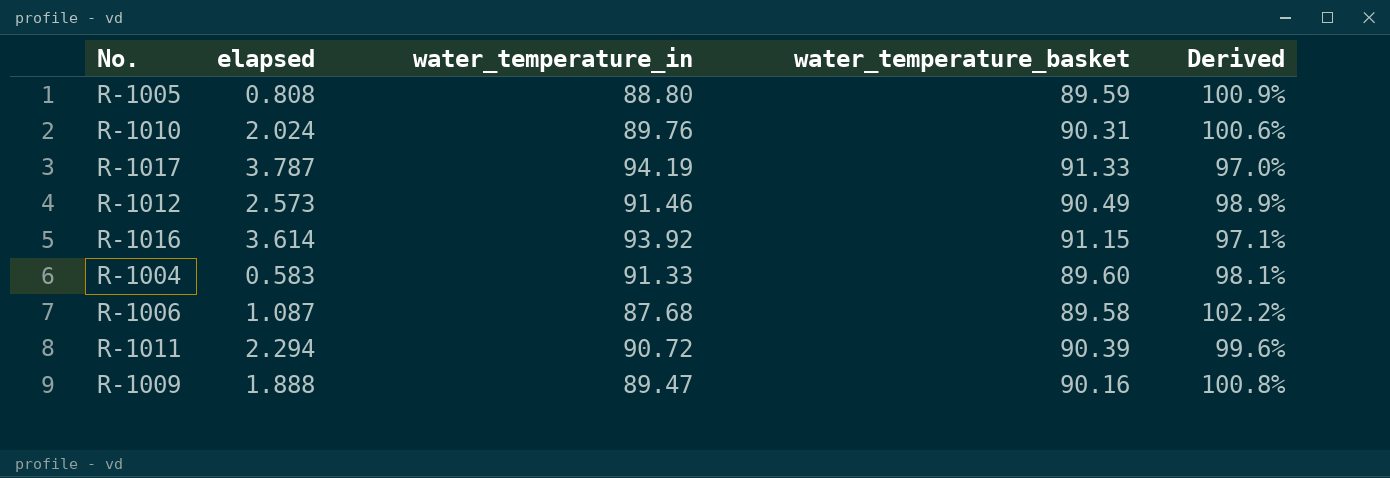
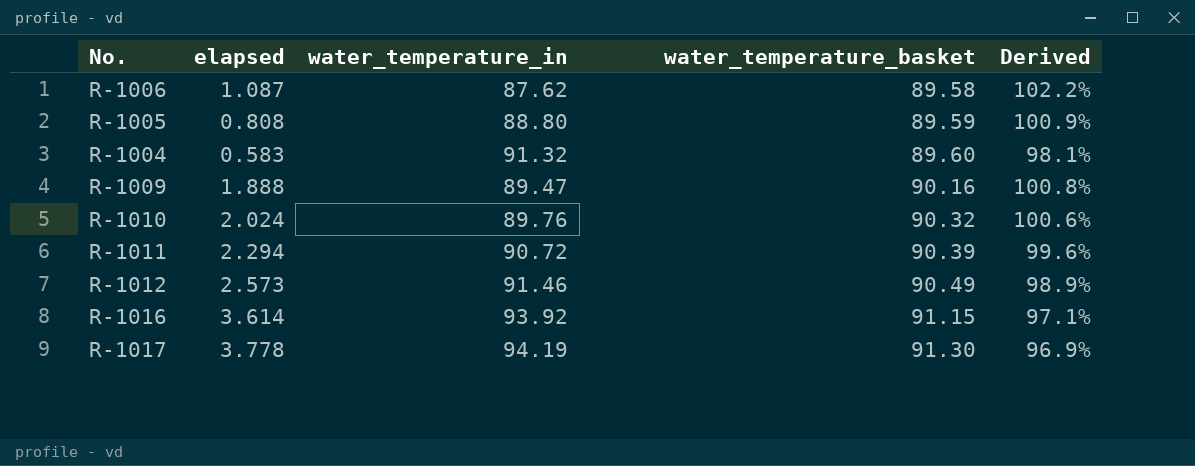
row order: none -> water_temperature_basket ascending
R-1006 | water_temperature_in: 87.68 -> 87.62
R-1004 | water_temperature_in: 91.33 -> 91.32
R-1010 | water_temperature_basket: 90.31 -> 90.32
R-1017 | elapsed: 3.787 -> 3.778
R-1017 | water_temperature_basket: 91.33 -> 91.30
R-1017 | Derived: 97.0% -> 96.9%

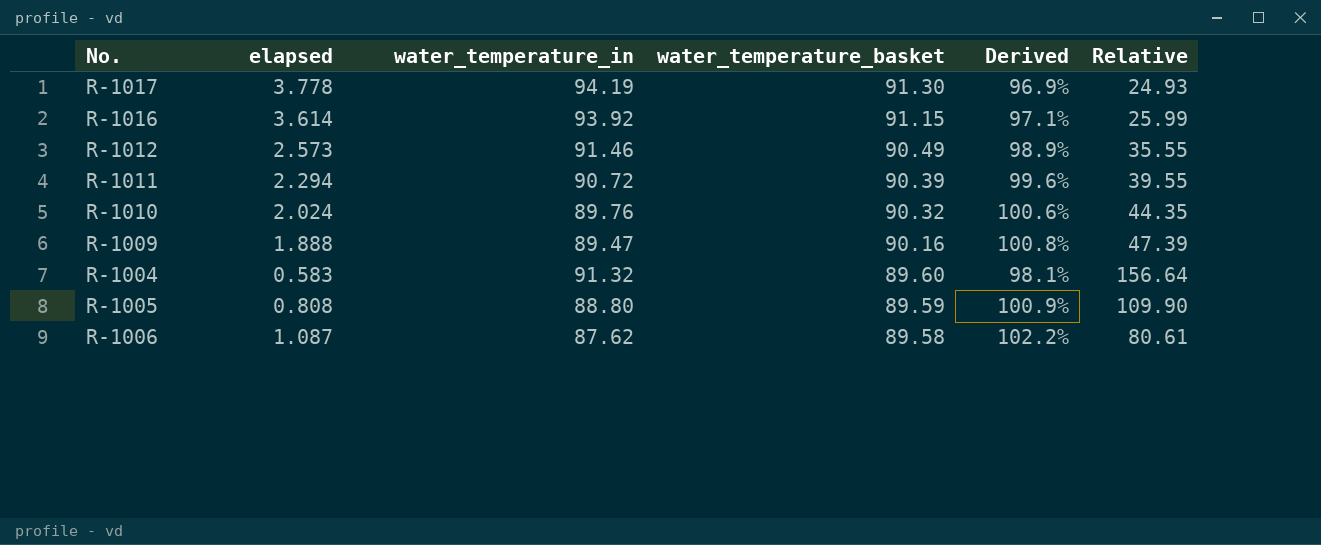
row order: water_temperature_basket ascending -> water_temperature_basket descending
column Relative | formula: none -> [water_temperature_in] / [elapsed]

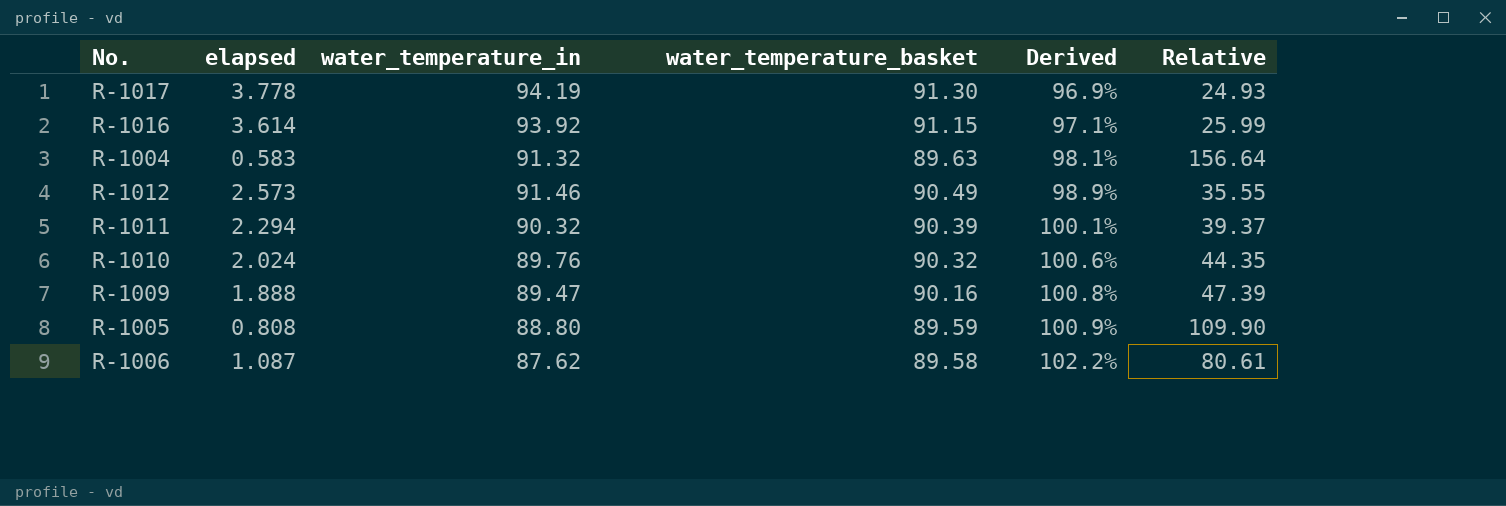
row order: water_temperature_basket descending -> Derived ascending
R-1004 | water_temperature_basket: 89.60 -> 89.63
R-1011 | water_temperature_in: 90.72 -> 90.32
R-1011 | Derived: 99.6% -> 100.1%
R-1011 | Relative: 39.55 -> 39.37

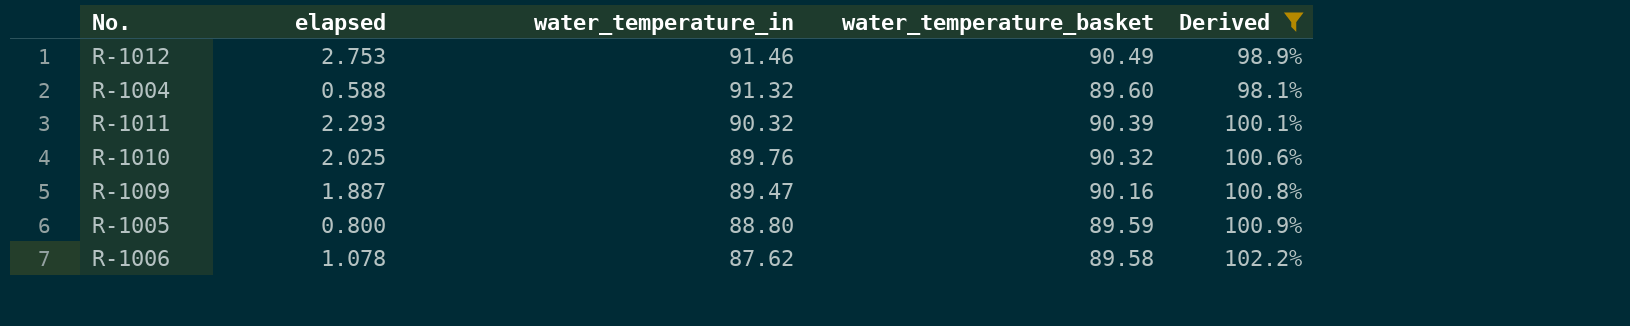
filter: none -> Derived >= 98.1%
row order: Derived ascending -> water_temperature_in descending
column Relative | formula: [water_temperature_in] / [elapsed] -> none
R-1012 | elapsed: 2.573 -> 2.753
R-1004 | elapsed: 0.583 -> 0.588
R-1004 | water_temperature_basket: 89.63 -> 89.60
R-1011 | elapsed: 2.294 -> 2.293
R-1010 | elapsed: 2.024 -> 2.025
R-1009 | elapsed: 1.888 -> 1.887
R-1005 | elapsed: 0.808 -> 0.800
R-1006 | elapsed: 1.087 -> 1.078

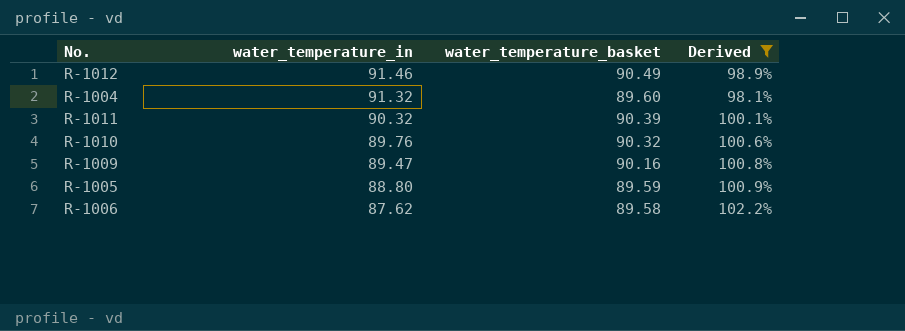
column elapsed | position: 2 -> none

